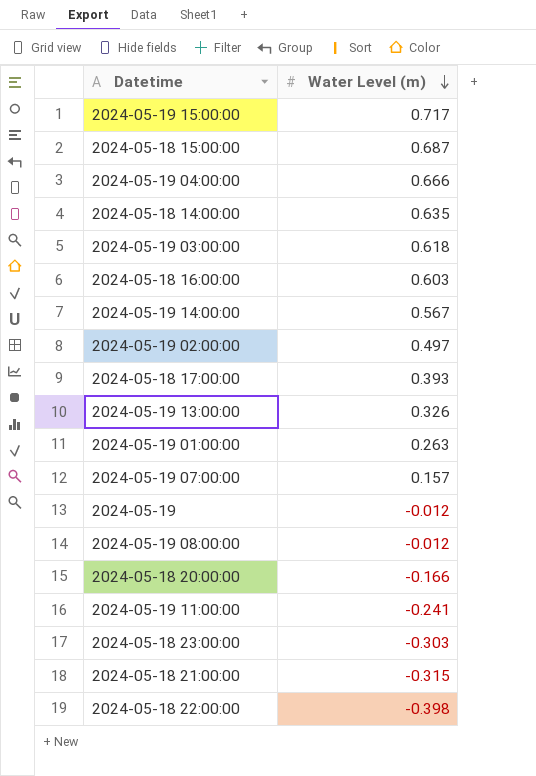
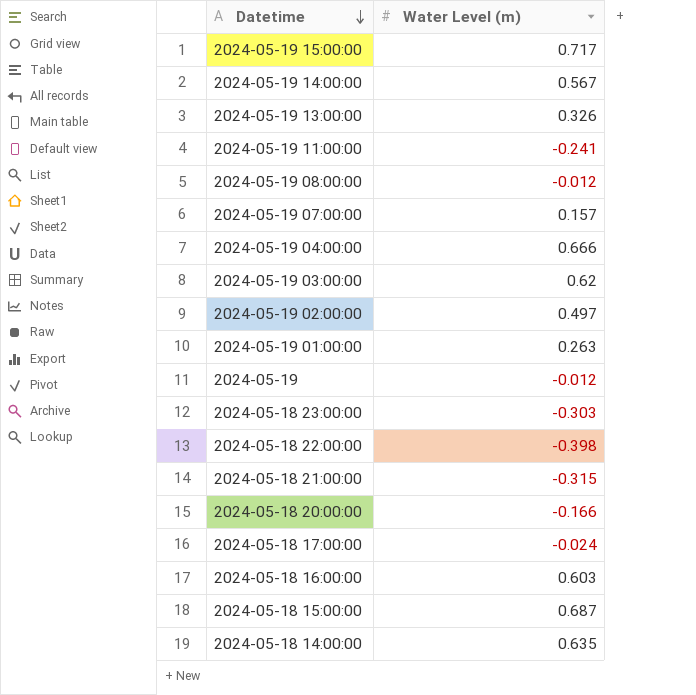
row order: Water Level (m) descending -> Datetime descending
2024-05-19 03:00:00 | Water Level (m): 0.618 -> 0.62
2024-05-18 17:00:00 | Water Level (m): 0.393 -> -0.024

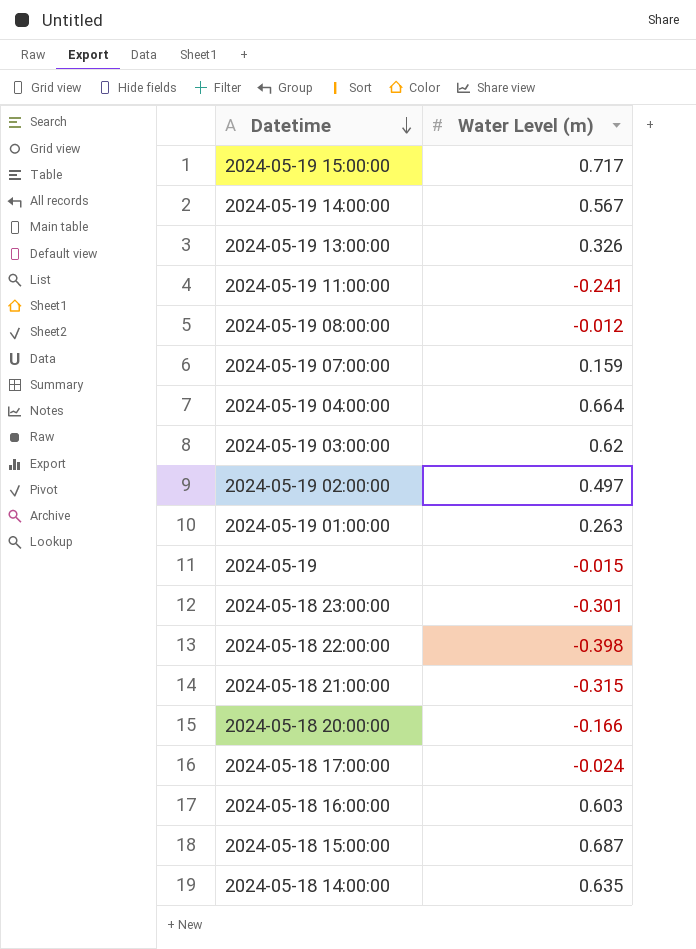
2024-05-19 07:00:00 | Water Level (m): 0.157 -> 0.159
2024-05-19 04:00:00 | Water Level (m): 0.666 -> 0.664
2024-05-19 | Water Level (m): -0.012 -> -0.015
2024-05-18 23:00:00 | Water Level (m): -0.303 -> -0.301

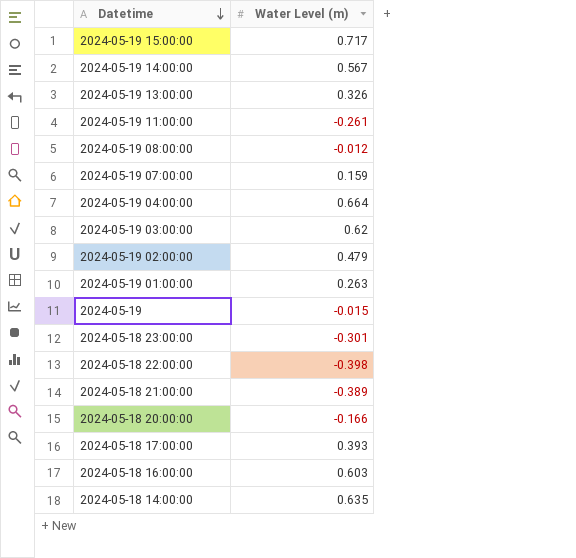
row 2024-05-18 15:00:00: 0.687 -> none
2024-05-19 11:00:00 | Water Level (m): -0.241 -> -0.261
2024-05-19 02:00:00 | Water Level (m): 0.497 -> 0.479
2024-05-18 21:00:00 | Water Level (m): -0.315 -> -0.389
2024-05-18 17:00:00 | Water Level (m): -0.024 -> 0.393

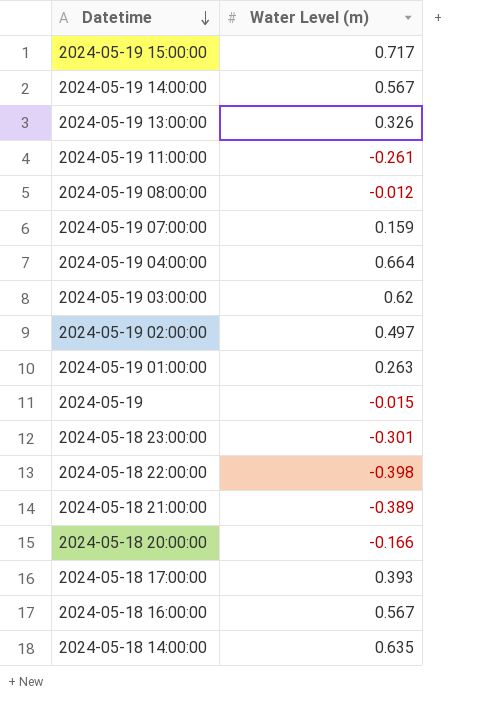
2024-05-19 02:00:00 | Water Level (m): 0.479 -> 0.497
2024-05-18 16:00:00 | Water Level (m): 0.603 -> 0.567

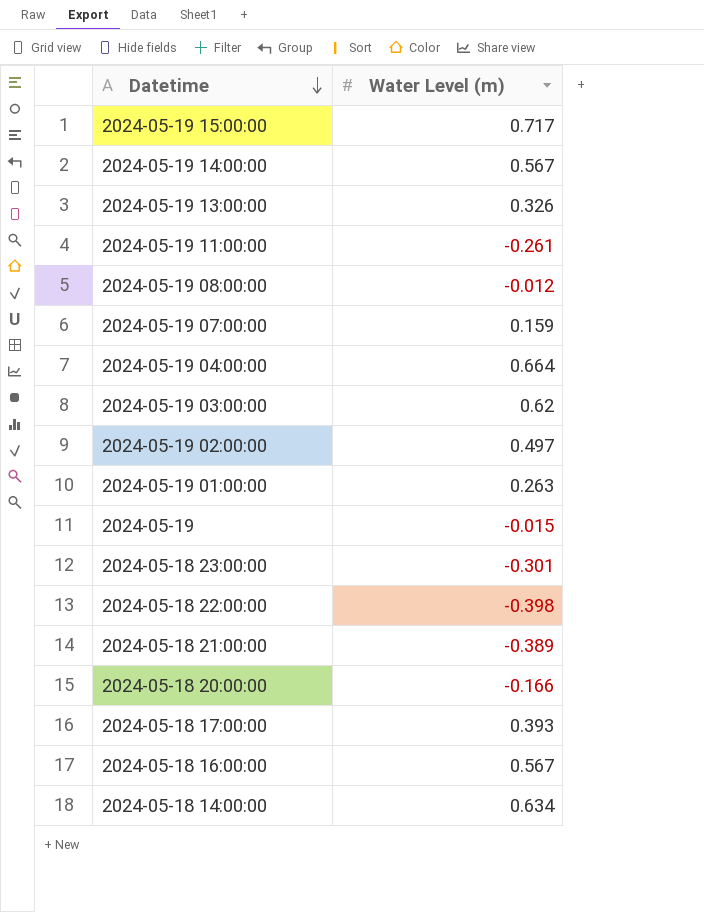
2024-05-18 14:00:00 | Water Level (m): 0.635 -> 0.634

